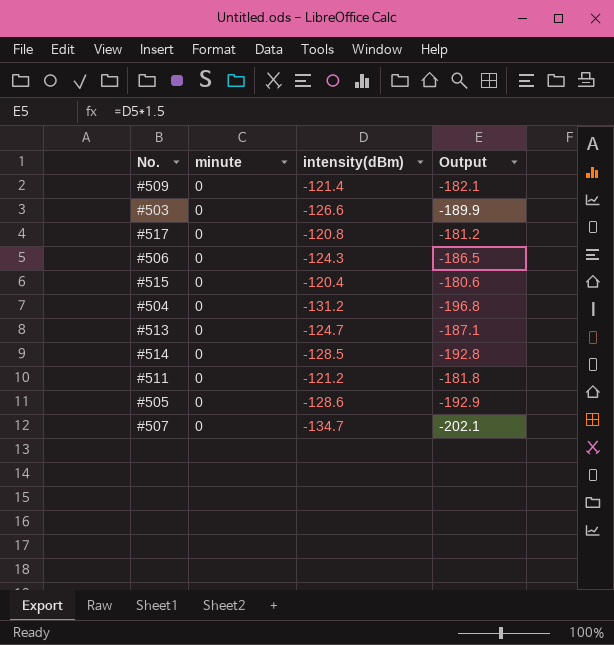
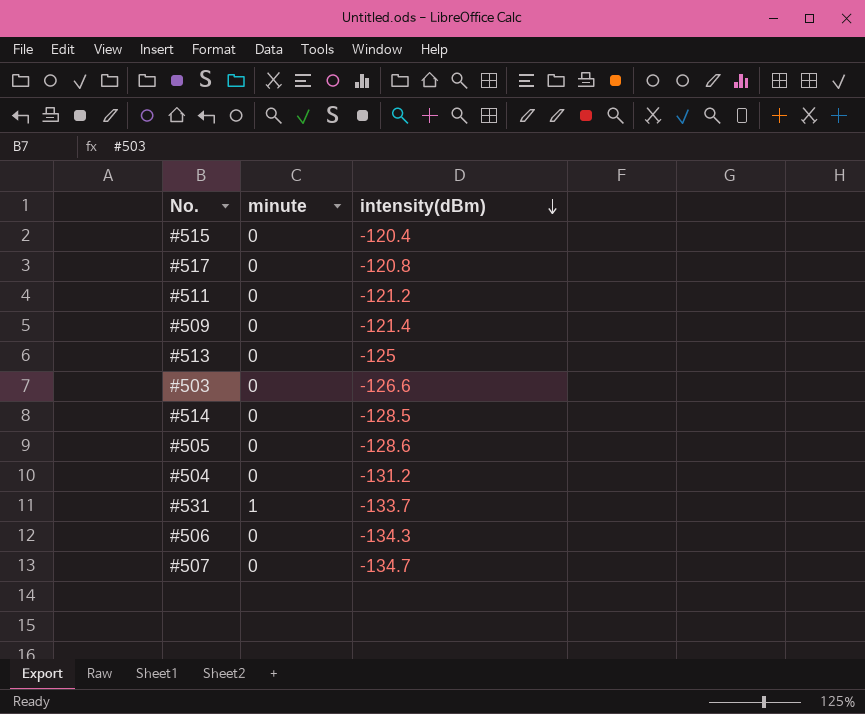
row order: none -> intensity(dBm) descending
column Output | formula: [intensity(dBm)] * 1.5 -> none
#513 | intensity(dBm): -124.7 -> -125
row #531: none -> 1 | -133.7
#506 | intensity(dBm): -124.3 -> -134.3

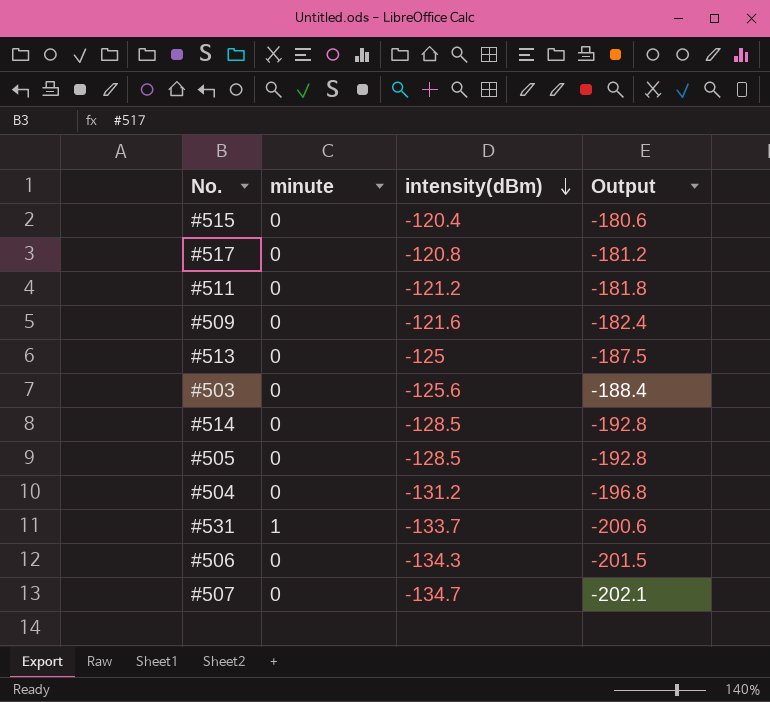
column Output | formula: none -> [intensity(dBm)] * 1.5
#509 | intensity(dBm): -121.4 -> -121.6
#503 | intensity(dBm): -126.6 -> -125.6
#505 | intensity(dBm): -128.6 -> -128.5

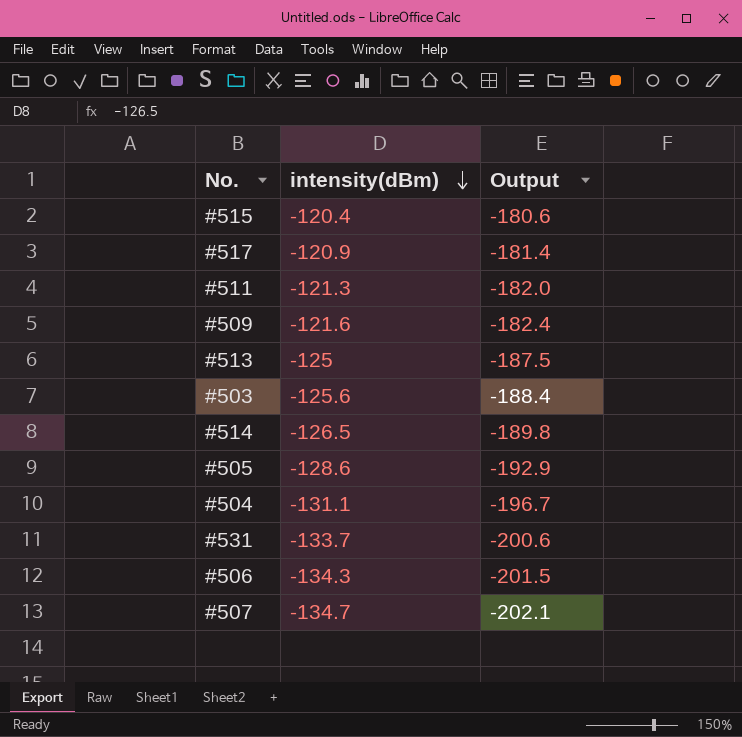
column minute | position: 2 -> none
#517 | intensity(dBm): -120.8 -> -120.9
#517 | Output: -181.2 -> -181.4
#511 | intensity(dBm): -121.2 -> -121.3
#511 | Output: -181.8 -> -182.0
#514 | intensity(dBm): -128.5 -> -126.5
#514 | Output: -192.8 -> -189.8
#505 | intensity(dBm): -128.5 -> -128.6
#505 | Output: -192.8 -> -192.9
#504 | intensity(dBm): -131.2 -> -131.1
#504 | Output: -196.8 -> -196.7

